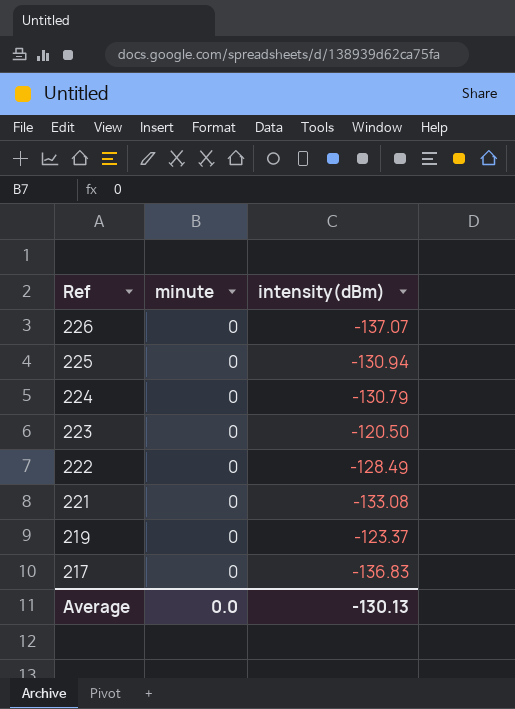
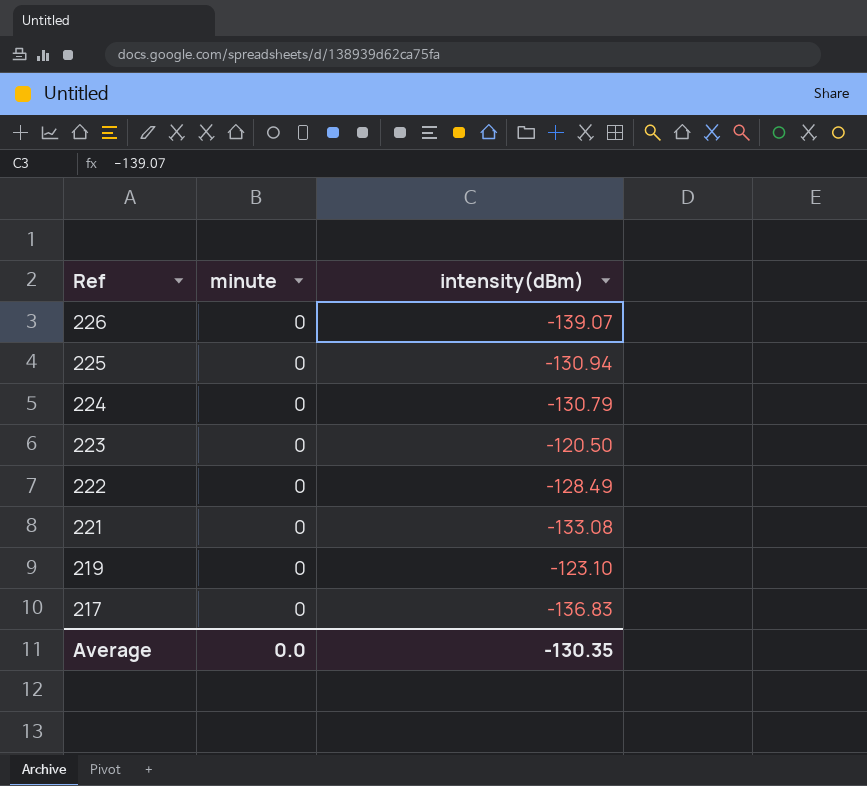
226 | intensity(dBm): -137.07 -> -139.07
219 | intensity(dBm): -123.37 -> -123.10
Average | intensity(dBm): -130.13 -> -130.35

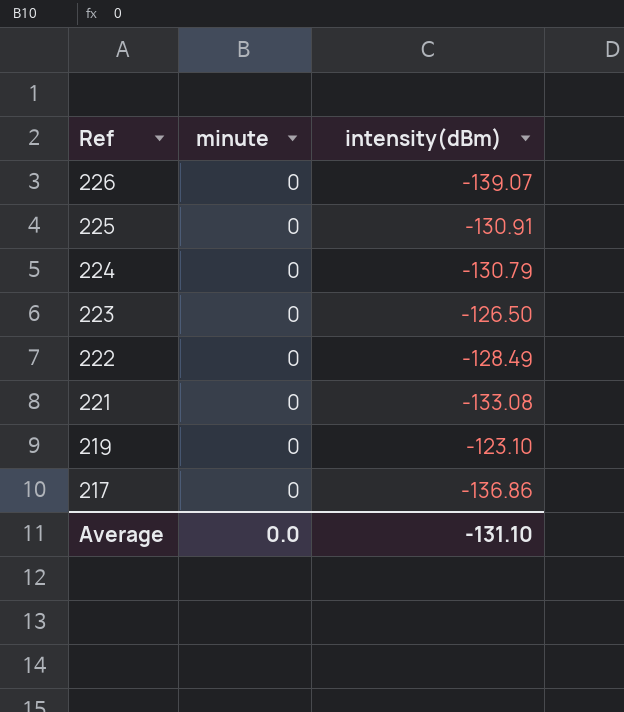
225 | intensity(dBm): -130.94 -> -130.91
223 | intensity(dBm): -120.50 -> -126.50
217 | intensity(dBm): -136.83 -> -136.86
Average | intensity(dBm): -130.35 -> -131.10

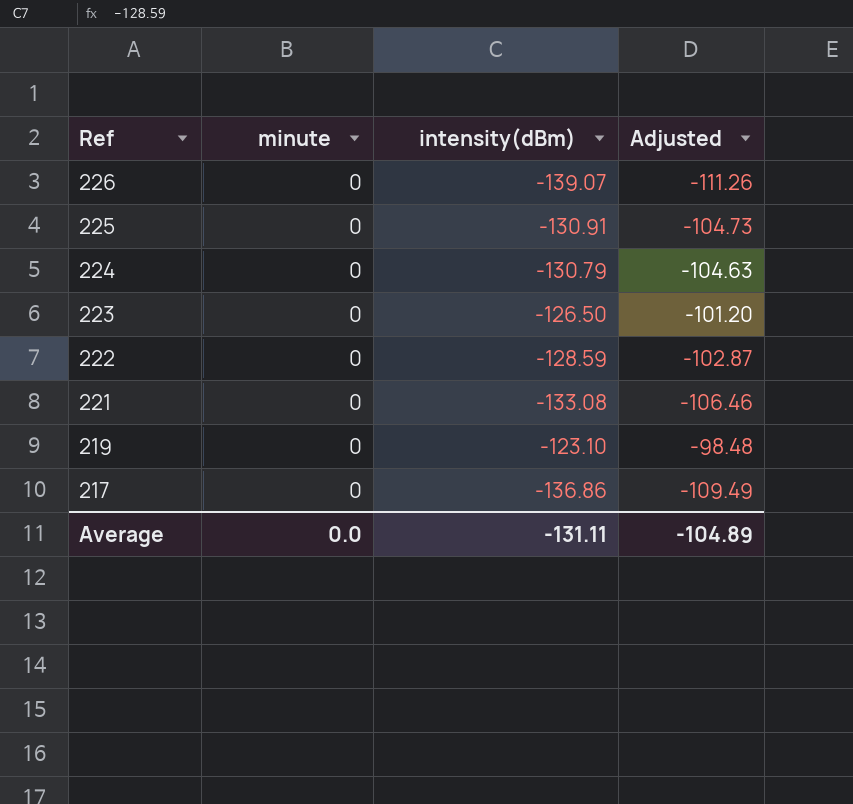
column Adjusted | formula: none -> [intensity(dBm)] * 0.8
222 | intensity(dBm): -128.49 -> -128.59
Average | intensity(dBm): -131.10 -> -131.11

